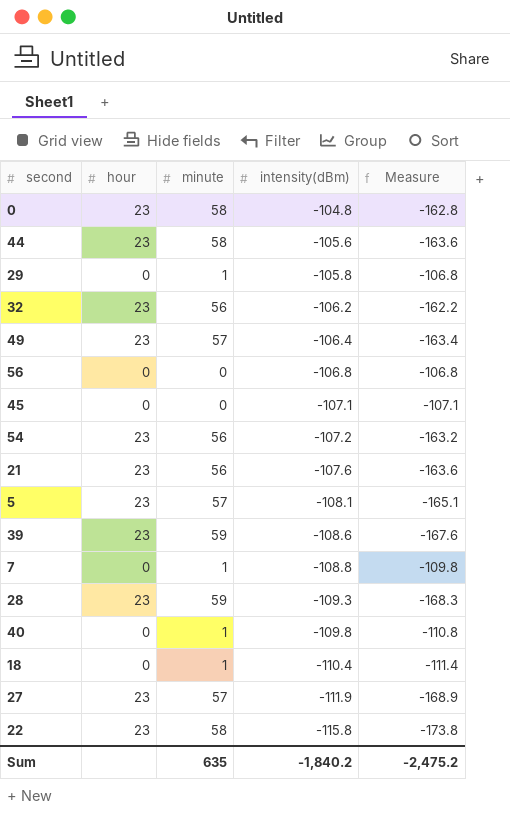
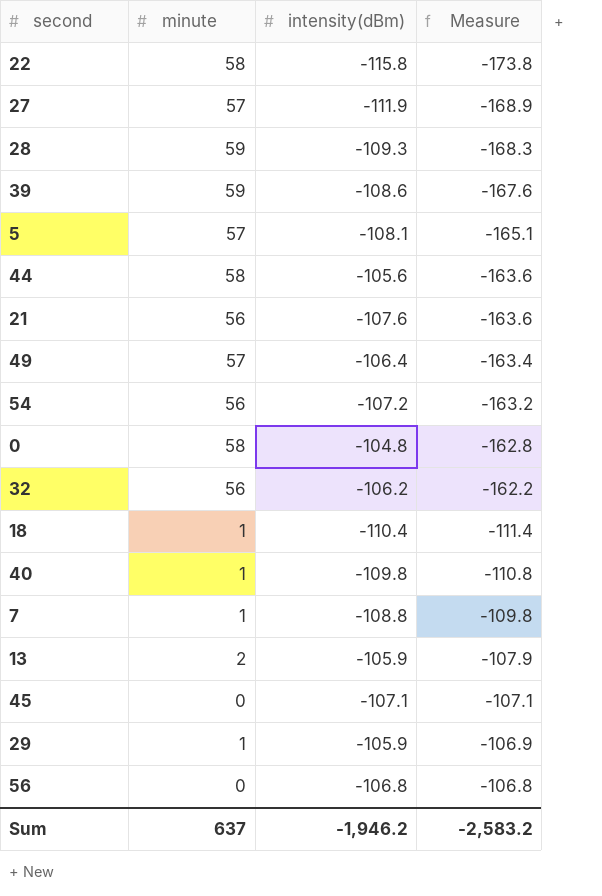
row order: intensity(dBm) descending -> Measure ascending
column hour | position: 2 -> none
row 13: none -> 2 | -105.9 | -107.9
29 | intensity(dBm): -105.8 -> -105.9
29 | Measure: -106.8 -> -106.9
Sum | minute: 635 -> 637
Sum | intensity(dBm): -1,840.2 -> -1,946.2
Sum | Measure: -2,475.2 -> -2,583.2

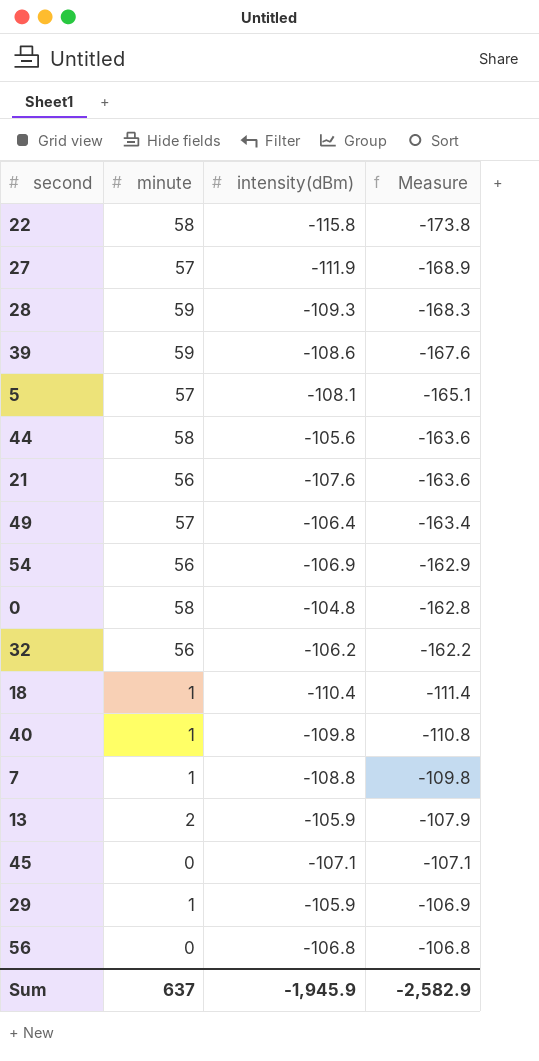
54 | intensity(dBm): -107.2 -> -106.9
54 | Measure: -163.2 -> -162.9
Sum | intensity(dBm): -1,946.2 -> -1,945.9
Sum | Measure: -2,583.2 -> -2,582.9

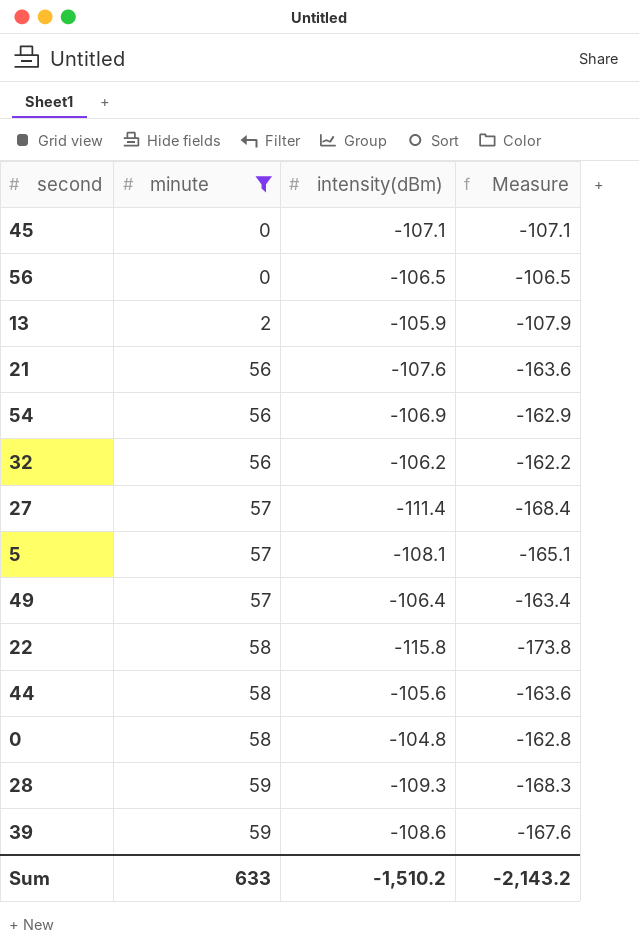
filter: none -> minute != 1
row order: Measure ascending -> minute ascending
56 | intensity(dBm): -106.8 -> -106.5
56 | Measure: -106.8 -> -106.5
27 | intensity(dBm): -111.9 -> -111.4
27 | Measure: -168.9 -> -168.4
Sum | minute: 637 -> 633
Sum | intensity(dBm): -1,945.9 -> -1,510.2
Sum | Measure: -2,582.9 -> -2,143.2

